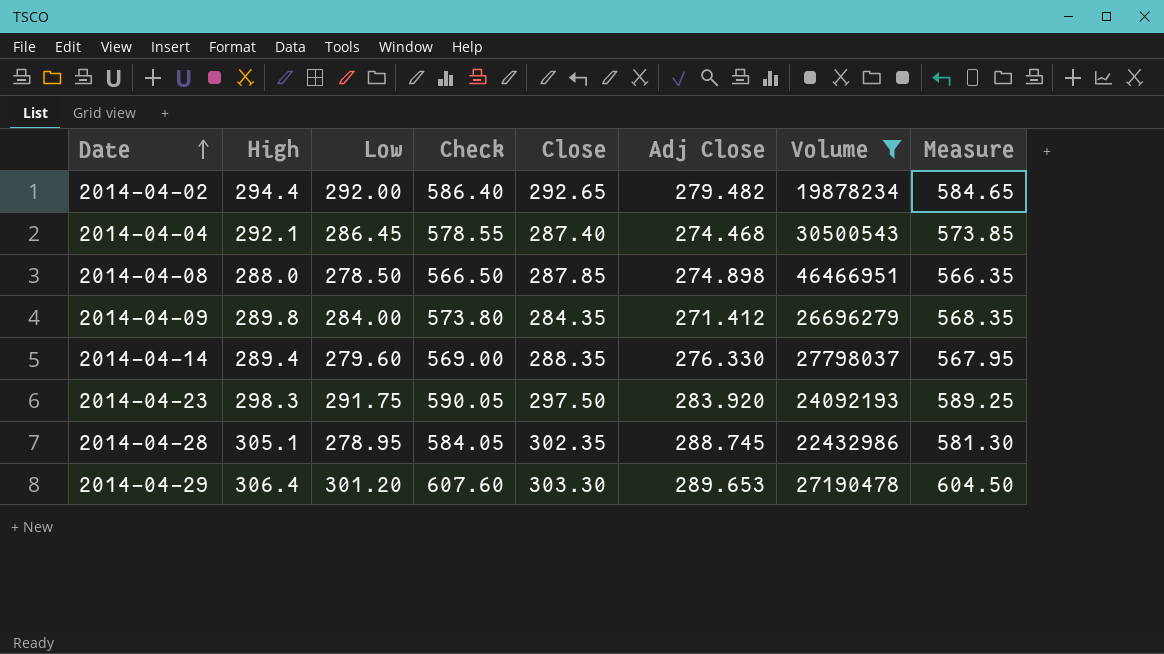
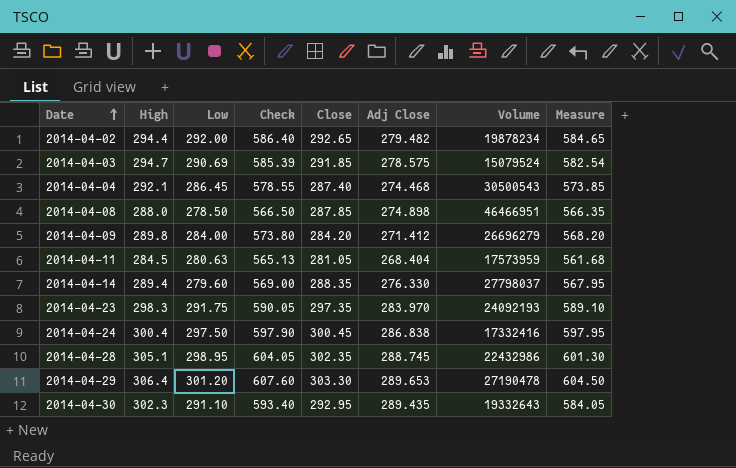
filter: Volume >= 19878234 -> none
2014-04-09 | Close: 284.35 -> 284.20
2014-04-09 | Measure: 568.35 -> 568.20
2014-04-23 | Close: 297.50 -> 297.35
2014-04-23 | Adj Close: 283.920 -> 283.970
2014-04-23 | Measure: 589.25 -> 589.10
2014-04-28 | Low: 278.95 -> 298.95
2014-04-28 | Check: 584.05 -> 604.05
2014-04-28 | Measure: 581.30 -> 601.30

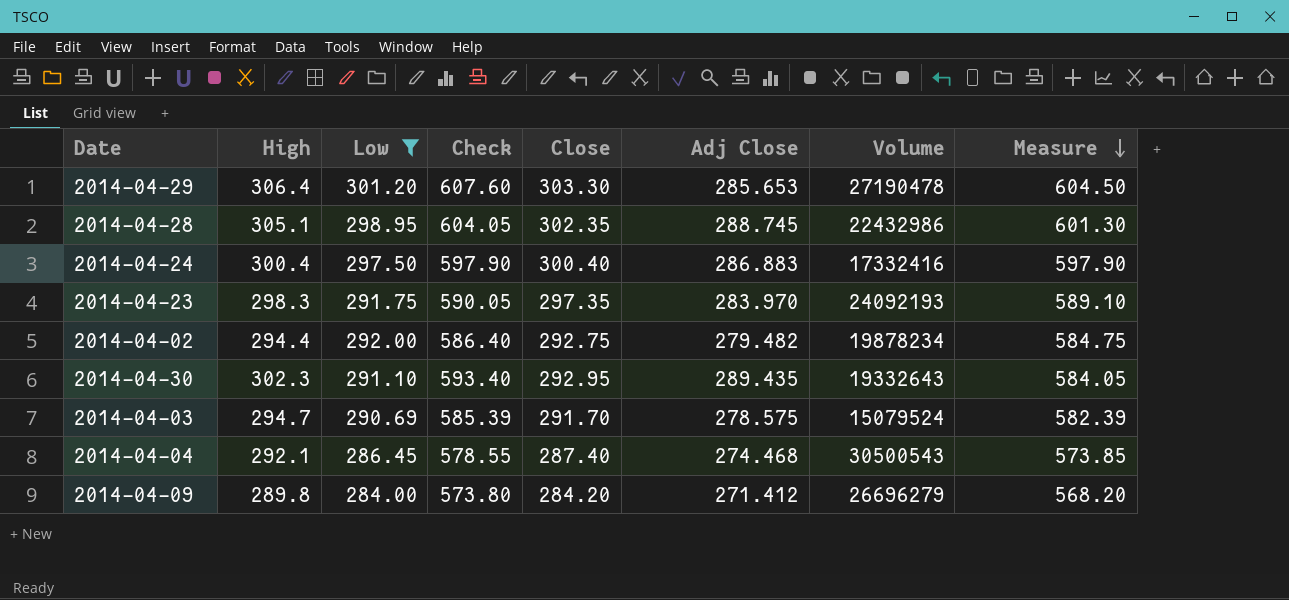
filter: none -> Low >= 284.00
row order: Date ascending -> Measure descending
2014-04-29 | Adj Close: 289.653 -> 285.653
2014-04-24 | Close: 300.45 -> 300.40
2014-04-24 | Adj Close: 286.838 -> 286.883
2014-04-24 | Measure: 597.95 -> 597.90
2014-04-02 | Close: 292.65 -> 292.75
2014-04-02 | Measure: 584.65 -> 584.75
2014-04-03 | Close: 291.85 -> 291.70
2014-04-03 | Measure: 582.54 -> 582.39

